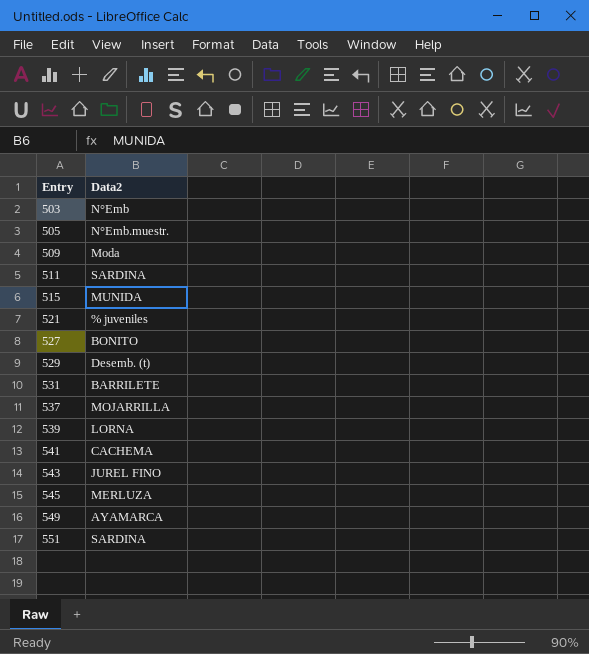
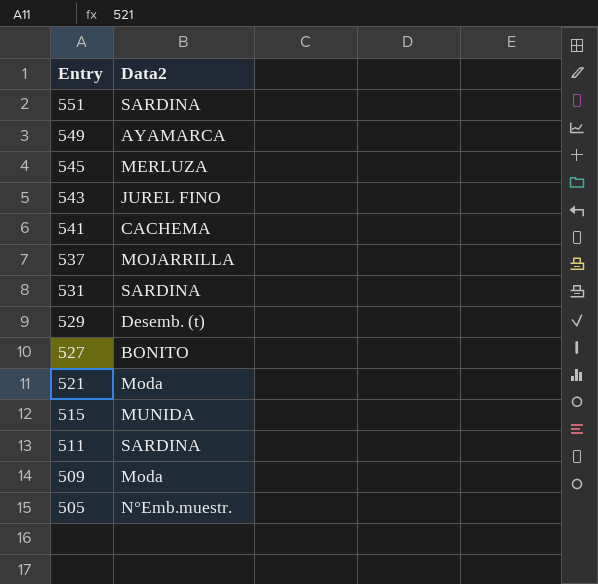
row order: Entry ascending -> Entry descending
row 503: N°Emb -> none
row 539: LORNA -> none
531 | Data2: BARRILETE -> SARDINA
521 | Data2: % juveniles -> Moda

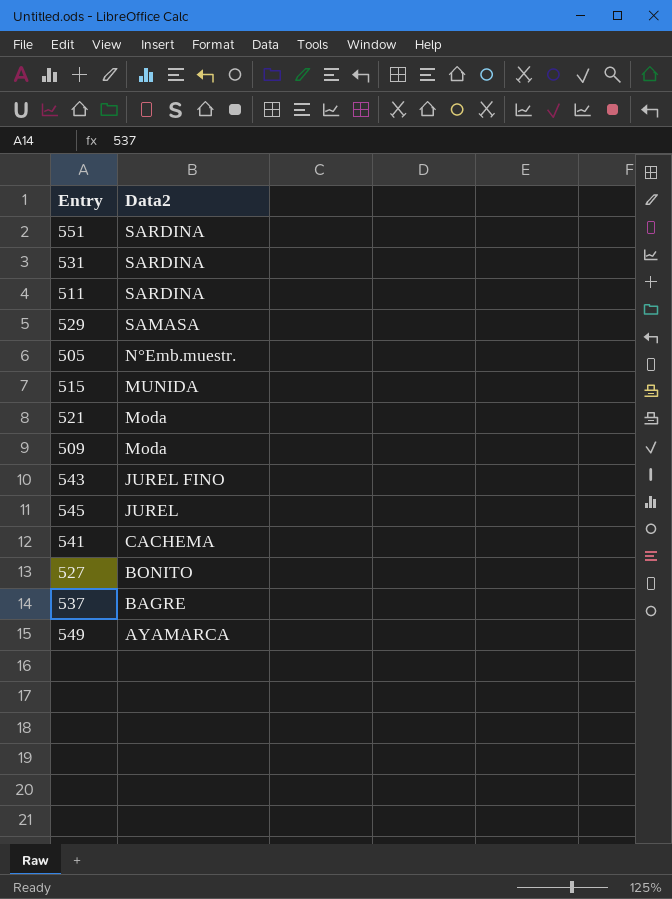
row order: Entry descending -> Data2 descending
529 | Data2: Desemb. (t) -> SAMASA
545 | Data2: MERLUZA -> JUREL
537 | Data2: MOJARRILLA -> BAGRE

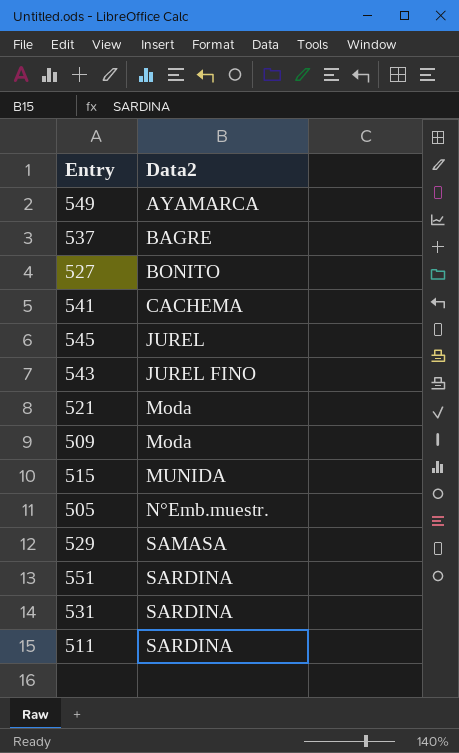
row order: Data2 descending -> Data2 ascending

